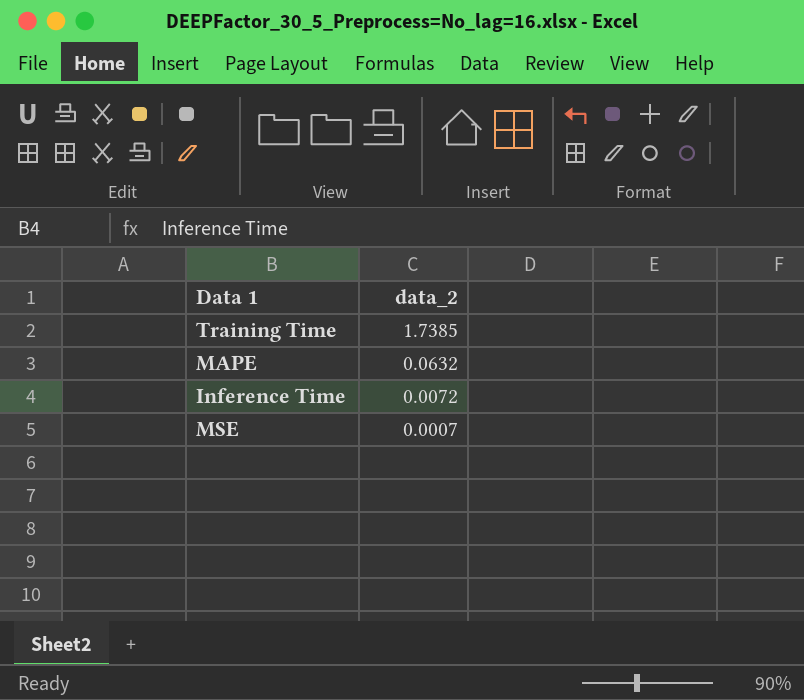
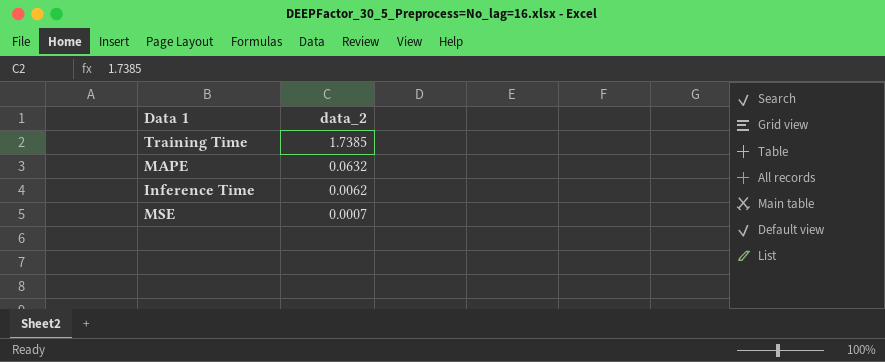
Inference Time | data_2: 0.0072 -> 0.0062

